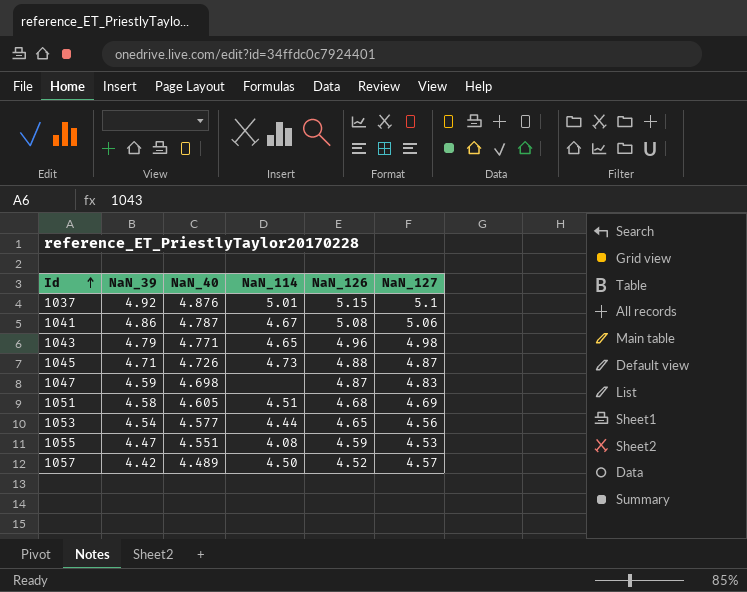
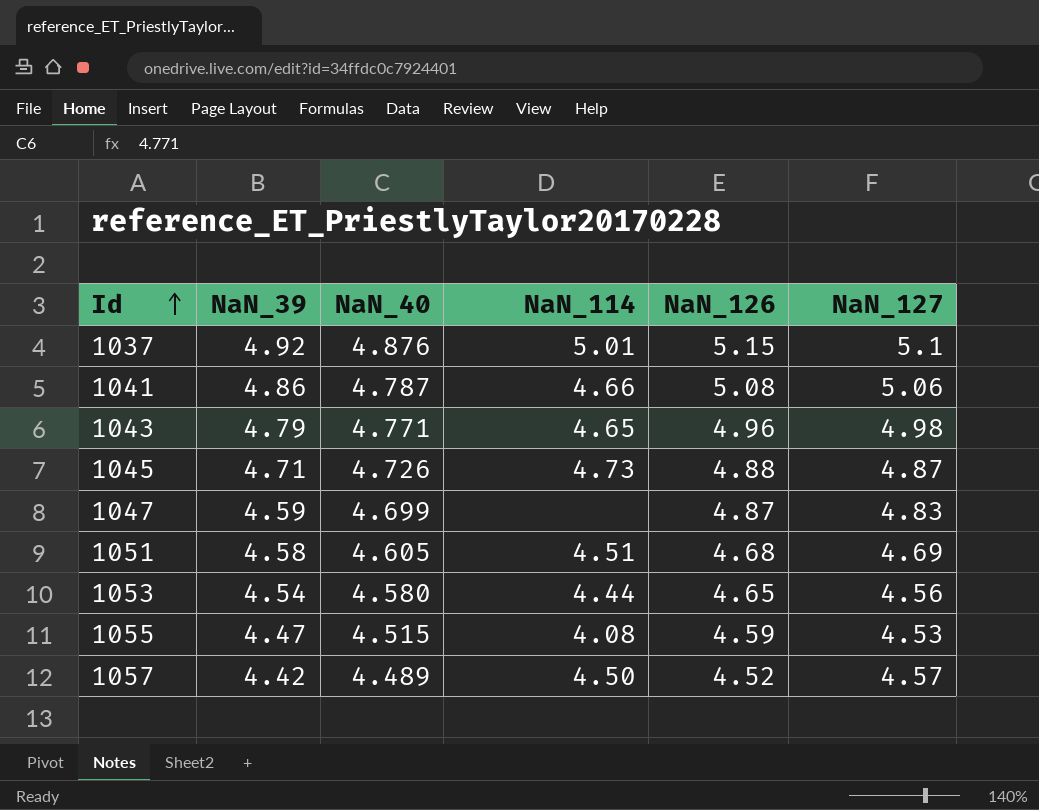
1041 | NaN_114: 4.67 -> 4.66
1047 | NaN_40: 4.698 -> 4.699
1053 | NaN_40: 4.577 -> 4.580
1055 | NaN_40: 4.551 -> 4.515

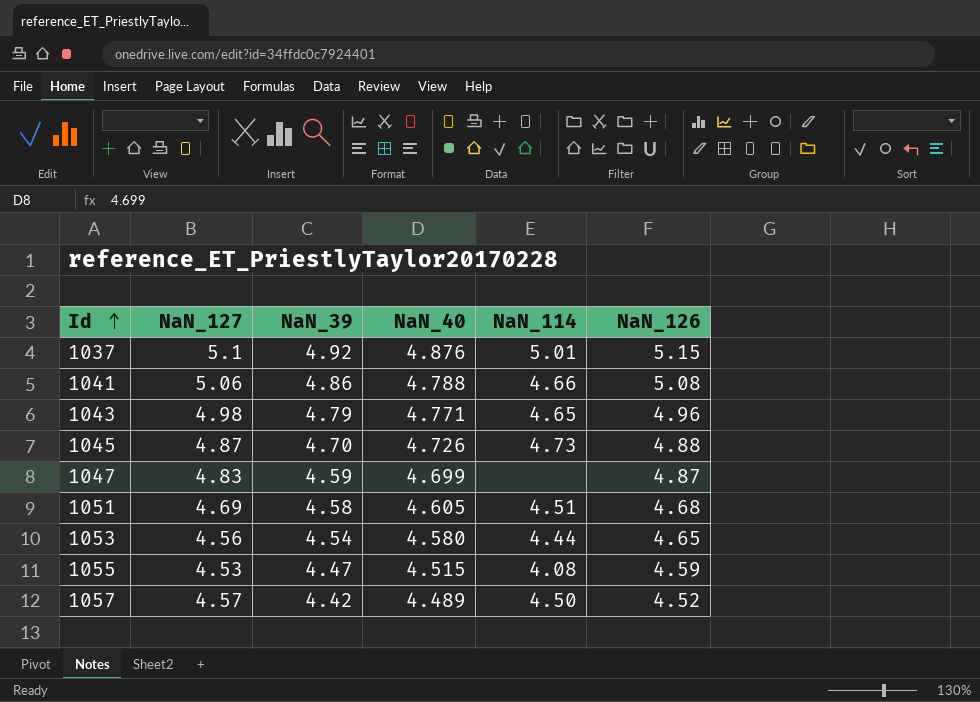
column NaN_127 | position: 6 -> 2
1041 | NaN_40: 4.787 -> 4.788
1045 | NaN_39: 4.71 -> 4.70

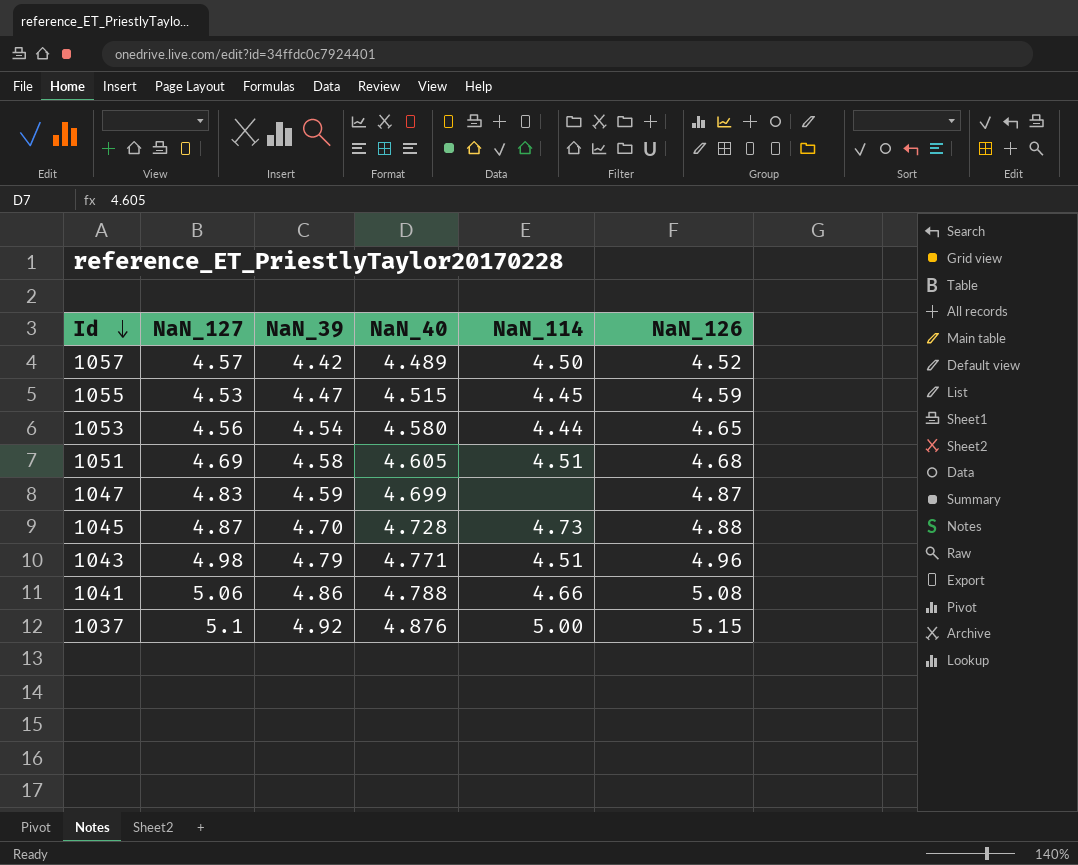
row order: Id ascending -> Id descending
1055 | NaN_114: 4.08 -> 4.45
1045 | NaN_40: 4.726 -> 4.728
1043 | NaN_114: 4.65 -> 4.51
1037 | NaN_114: 5.01 -> 5.00

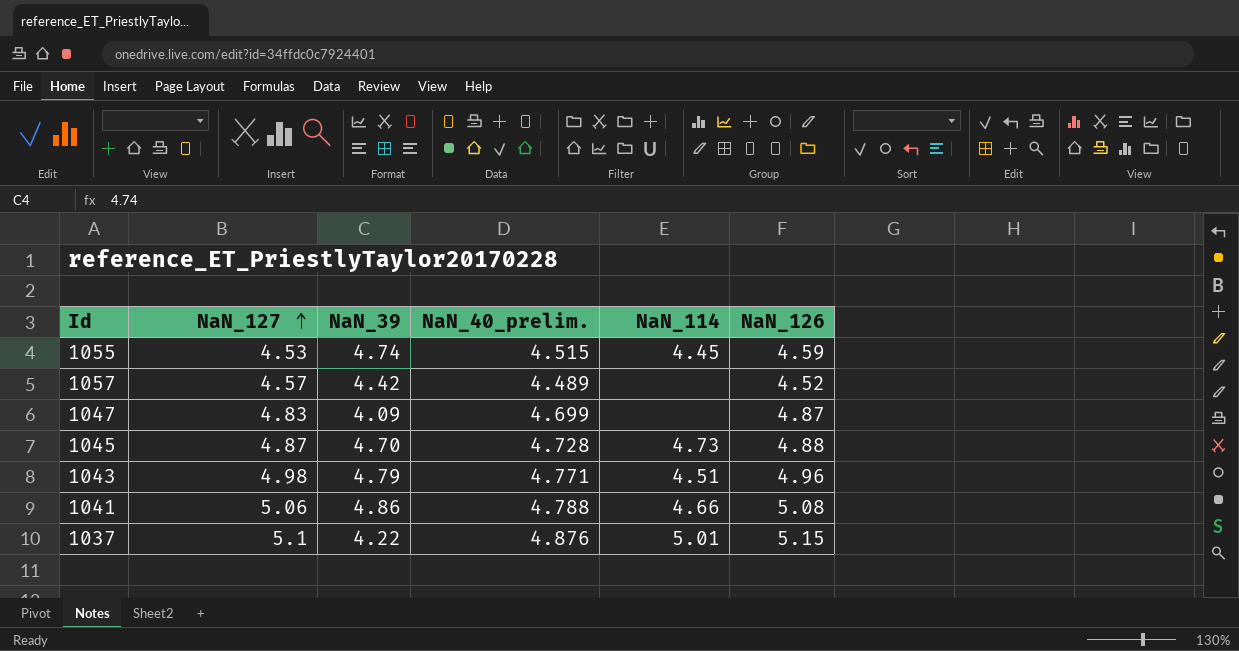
row order: Id descending -> NaN_127 ascending
column name: NaN_40 -> NaN_40_prelim.
row 1053: 4.56 | 4.54 | 4.580 | 4.44 | 4.65 -> none
row 1051: 4.69 | 4.58 | 4.605 | 4.51 | 4.68 -> none
1055 | NaN_39: 4.47 -> 4.74
1057 | NaN_114: 4.50 -> none
1047 | NaN_39: 4.59 -> 4.09
1037 | NaN_39: 4.92 -> 4.22
1037 | NaN_114: 5.00 -> 5.01

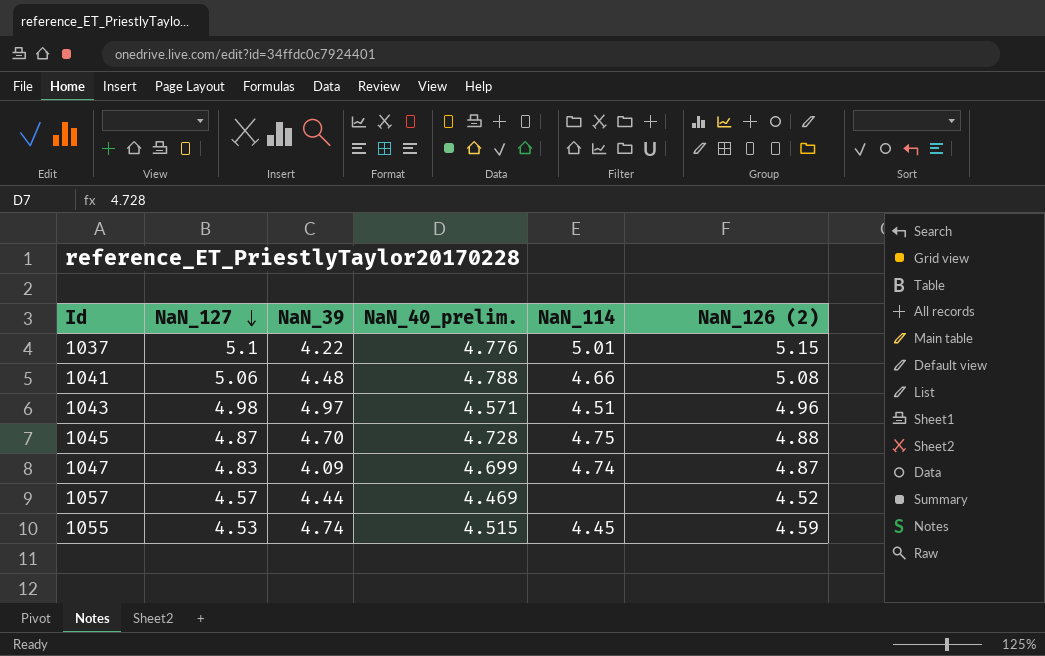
row order: NaN_127 ascending -> NaN_127 descending
column name: NaN_126 -> NaN_126 (2)
1037 | NaN_40_prelim.: 4.876 -> 4.776
1041 | NaN_39: 4.86 -> 4.48
1043 | NaN_39: 4.79 -> 4.97
1043 | NaN_40_prelim.: 4.771 -> 4.571
1045 | NaN_114: 4.73 -> 4.75
1047 | NaN_114: none -> 4.74
1057 | NaN_39: 4.42 -> 4.44
1057 | NaN_40_prelim.: 4.489 -> 4.469

